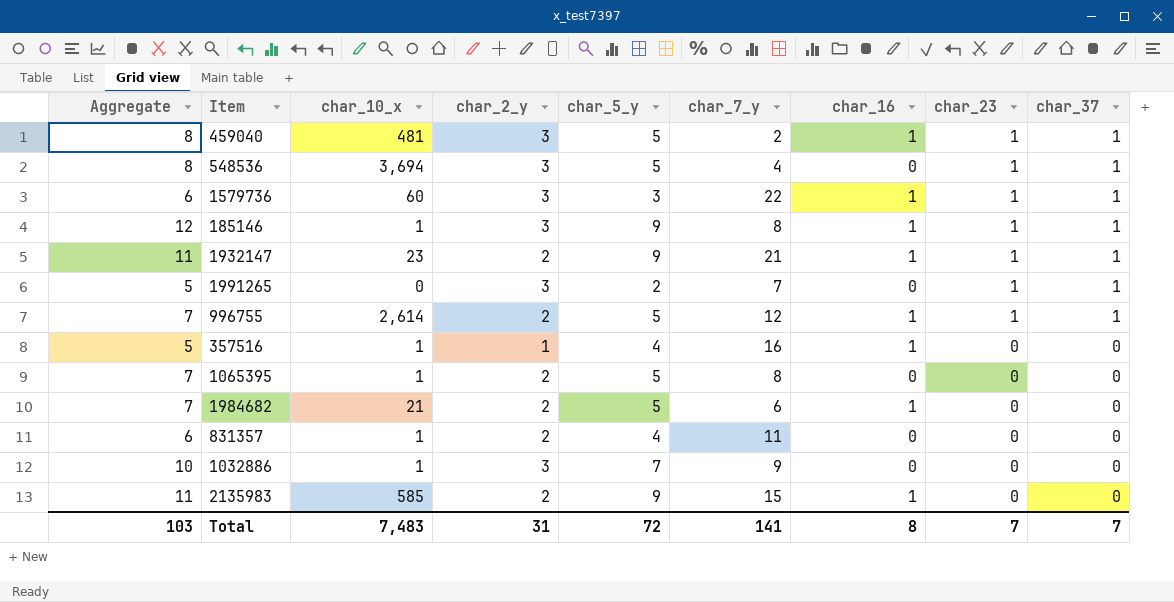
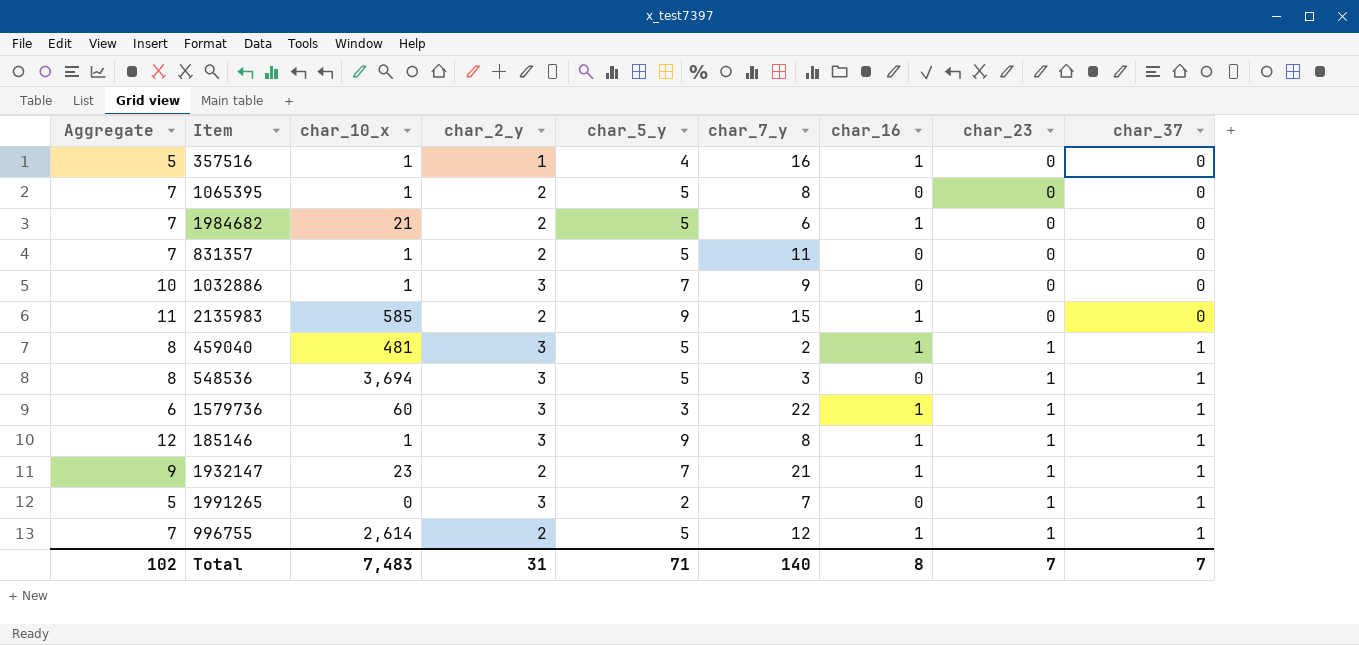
row order: char_23 descending -> char_23 ascending
831357 | Aggregate: 6 -> 7
831357 | char_5_y: 4 -> 5
548536 | char_7_y: 4 -> 3
1932147 | Aggregate: 11 -> 9
1932147 | char_5_y: 9 -> 7
Total | Aggregate: 103 -> 102
Total | char_5_y: 72 -> 71
Total | char_7_y: 141 -> 140

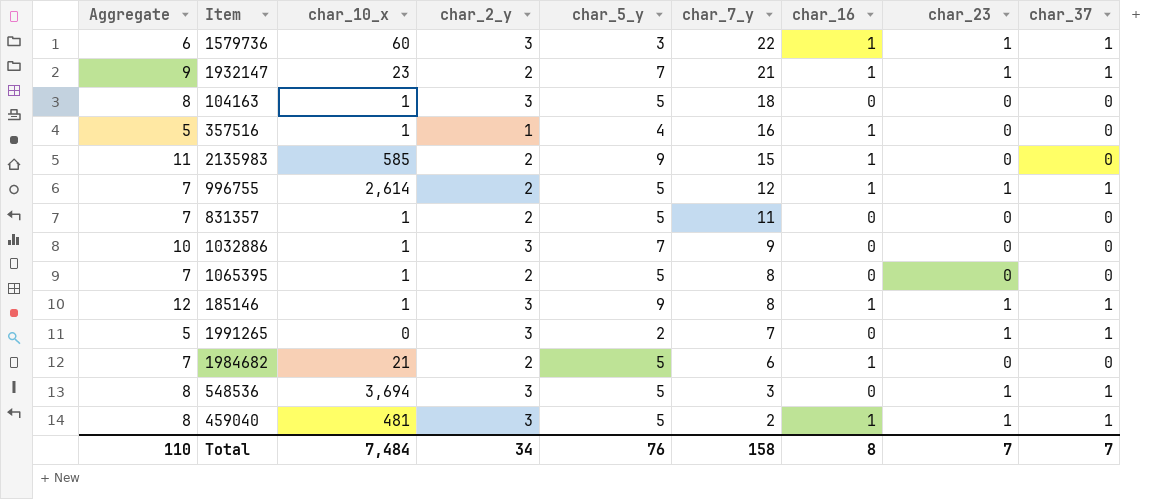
row order: char_23 ascending -> char_7_y descending
row 104163: none -> 8 | 1 | 3 | 5 | 18 | 0 | 0 | 0
Total | Aggregate: 102 -> 110
Total | char_10_x: 7,483 -> 7,484
Total | char_2_y: 31 -> 34
Total | char_5_y: 71 -> 76
Total | char_7_y: 140 -> 158

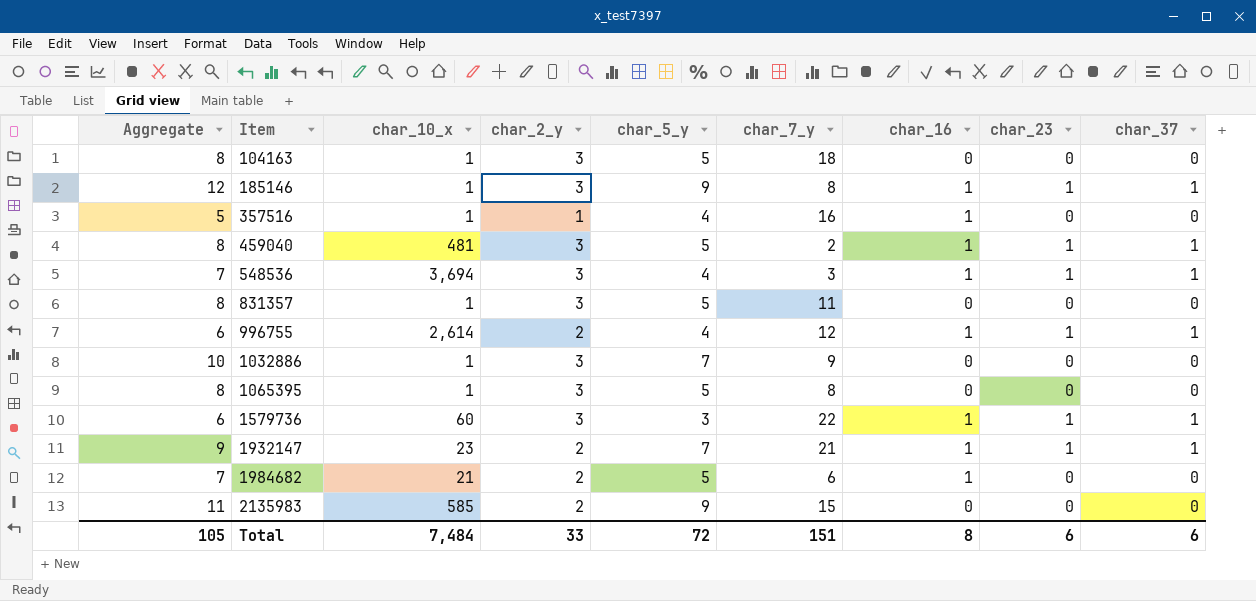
row order: char_7_y descending -> Item ascending
row 1991265: 5 | 0 | 3 | 2 | 7 | 0 | 1 | 1 -> none
548536 | Aggregate: 8 -> 7
548536 | char_5_y: 5 -> 4
548536 | char_16: 0 -> 1
831357 | Aggregate: 7 -> 8
831357 | char_2_y: 2 -> 3
996755 | Aggregate: 7 -> 6
996755 | char_5_y: 5 -> 4
1065395 | Aggregate: 7 -> 8
1065395 | char_2_y: 2 -> 3
2135983 | char_16: 1 -> 0
Total | Aggregate: 110 -> 105
Total | char_2_y: 34 -> 33
Total | char_5_y: 76 -> 72
Total | char_7_y: 158 -> 151
Total | char_23: 7 -> 6
Total | char_37: 7 -> 6

